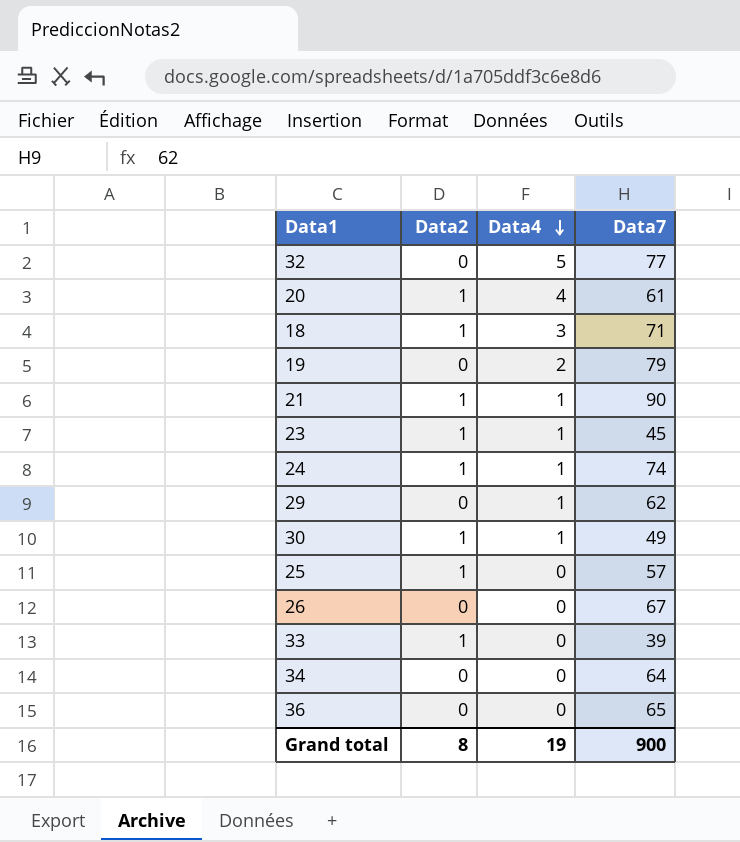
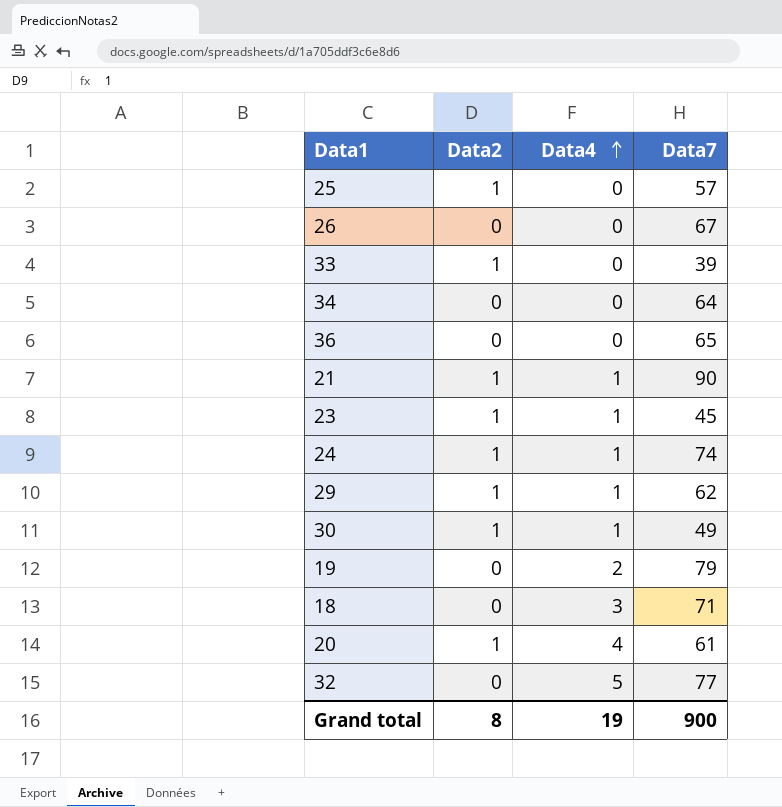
row order: Data4 descending -> Data4 ascending
29 | Data2: 0 -> 1
18 | Data2: 1 -> 0

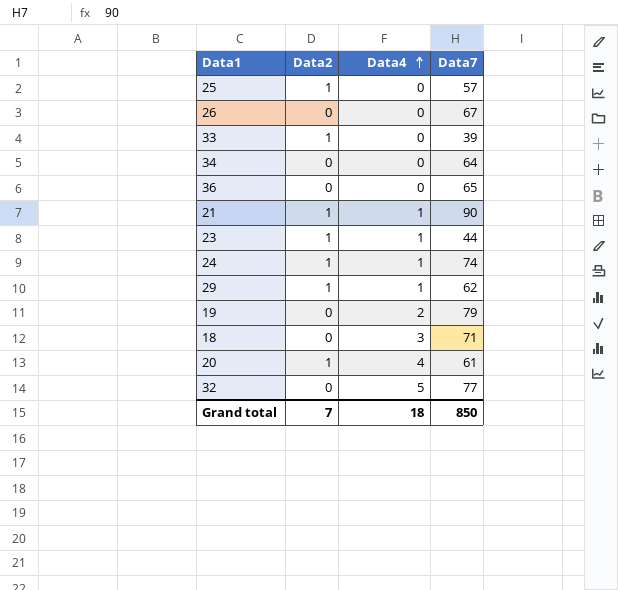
row 30: 1 | 1 | 49 -> none
23 | Data7: 45 -> 44
Grand total | Data2: 8 -> 7
Grand total | Data4: 19 -> 18
Grand total | Data7: 900 -> 850

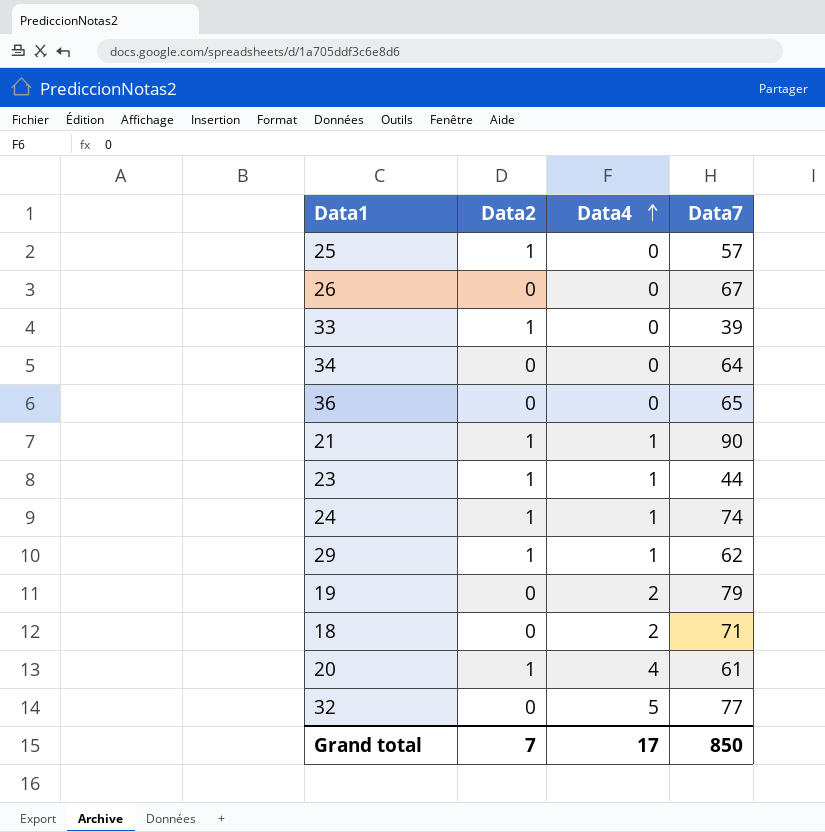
18 | Data4: 3 -> 2
Grand total | Data4: 18 -> 17

